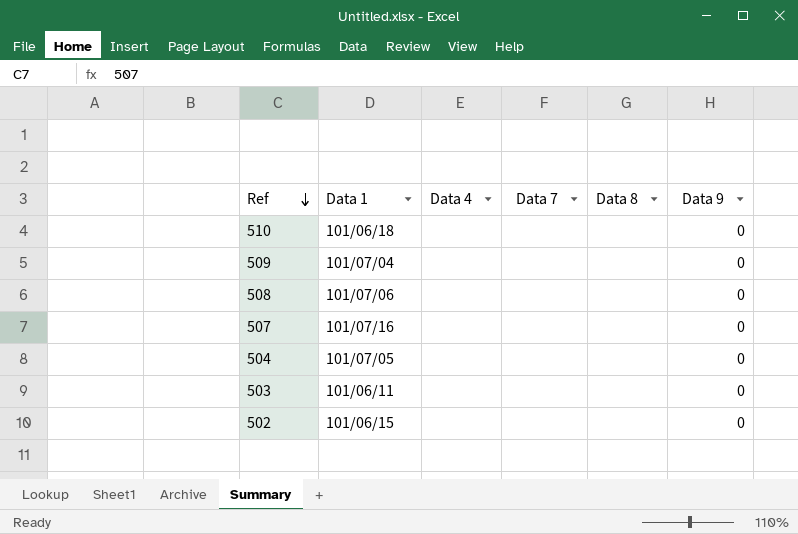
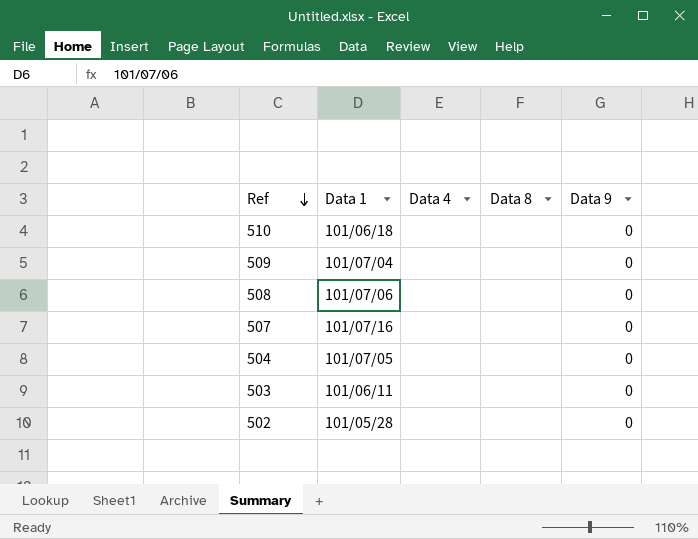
column Data 7 | position: 4 -> none
502 | Data 1: 101/06/15 -> 101/05/28

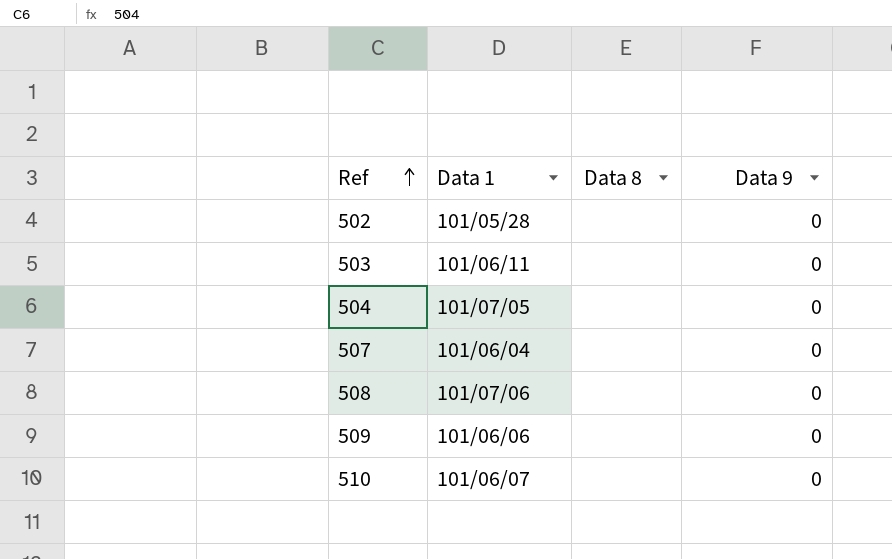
row order: Ref descending -> Ref ascending
column Data 4 | position: 3 -> none
507 | Data 1: 101/07/16 -> 101/06/04
509 | Data 1: 101/07/04 -> 101/06/06
510 | Data 1: 101/06/18 -> 101/06/07

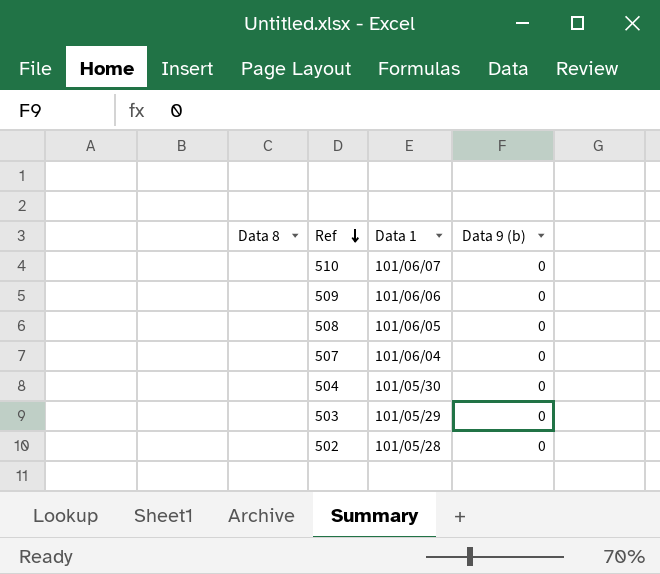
row order: Ref ascending -> Ref descending
column Data 8 | position: 3 -> 1
column name: Data 9 -> Data 9 (b)
508 | Data 1: 101/07/06 -> 101/06/05
504 | Data 1: 101/07/05 -> 101/05/30
503 | Data 1: 101/06/11 -> 101/05/29

